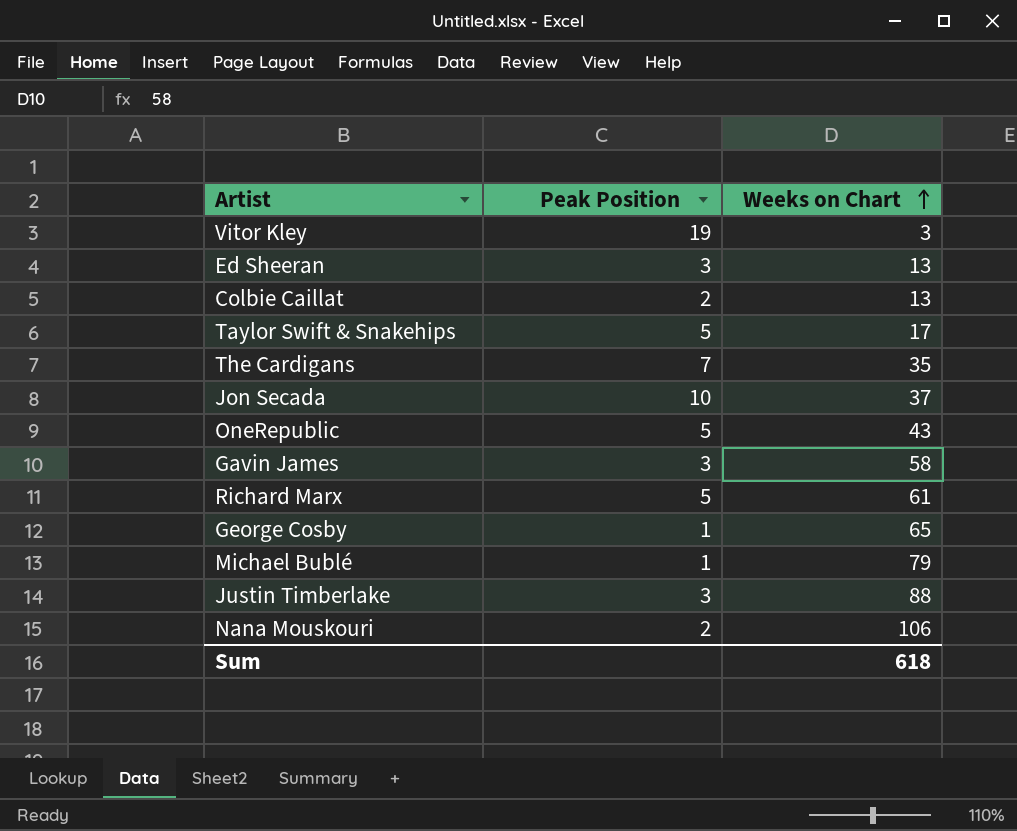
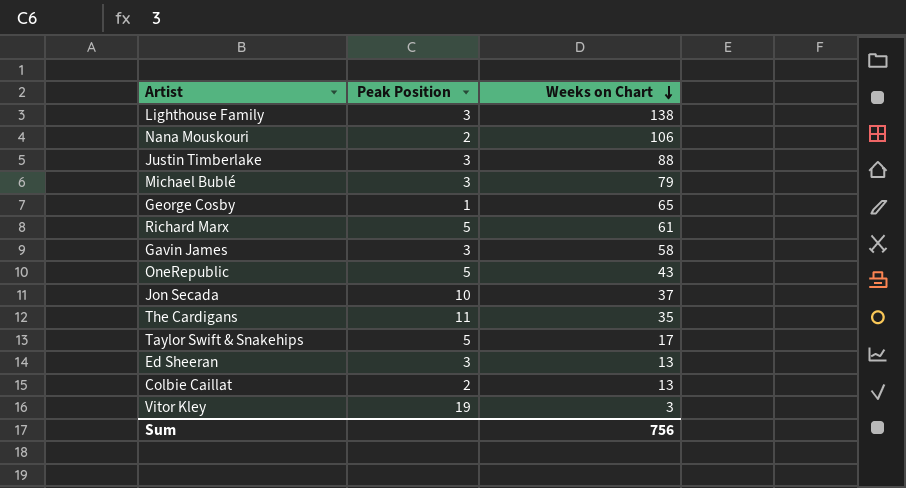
row order: Weeks on Chart ascending -> Weeks on Chart descending
row Lighthouse Family: none -> 3 | 138
Michael Bublé | Peak Position: 1 -> 3
The Cardigans | Peak Position: 7 -> 11
Sum | Weeks on Chart: 618 -> 756

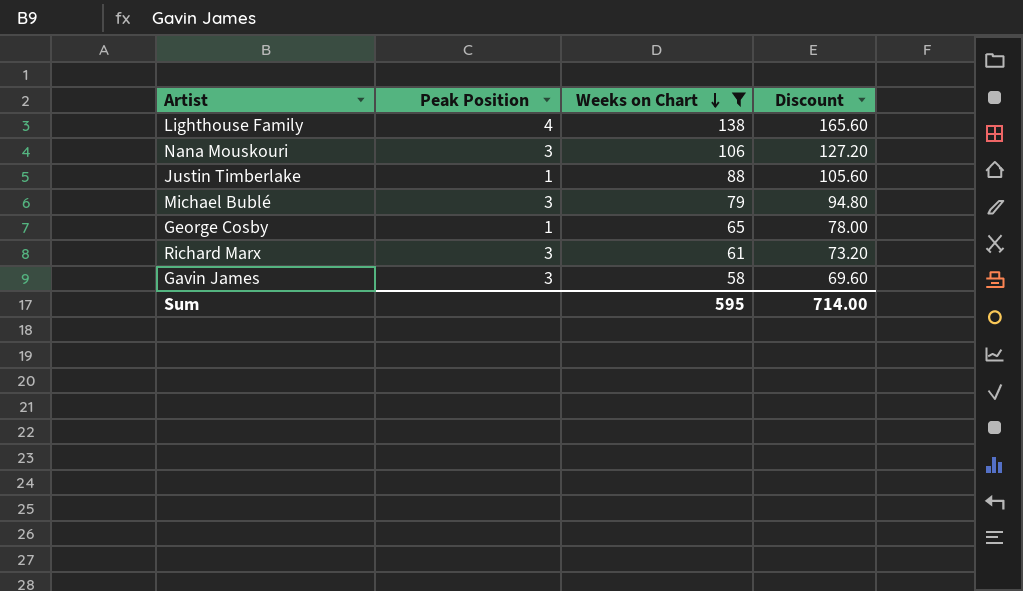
filter: none -> Weeks on Chart >= 58
column Discount | formula: none -> [Weeks on Chart] * 1.2
Lighthouse Family | Peak Position: 3 -> 4
Nana Mouskouri | Peak Position: 2 -> 3
Justin Timberlake | Peak Position: 3 -> 1
Richard Marx | Peak Position: 5 -> 3
Sum | Weeks on Chart: 756 -> 595

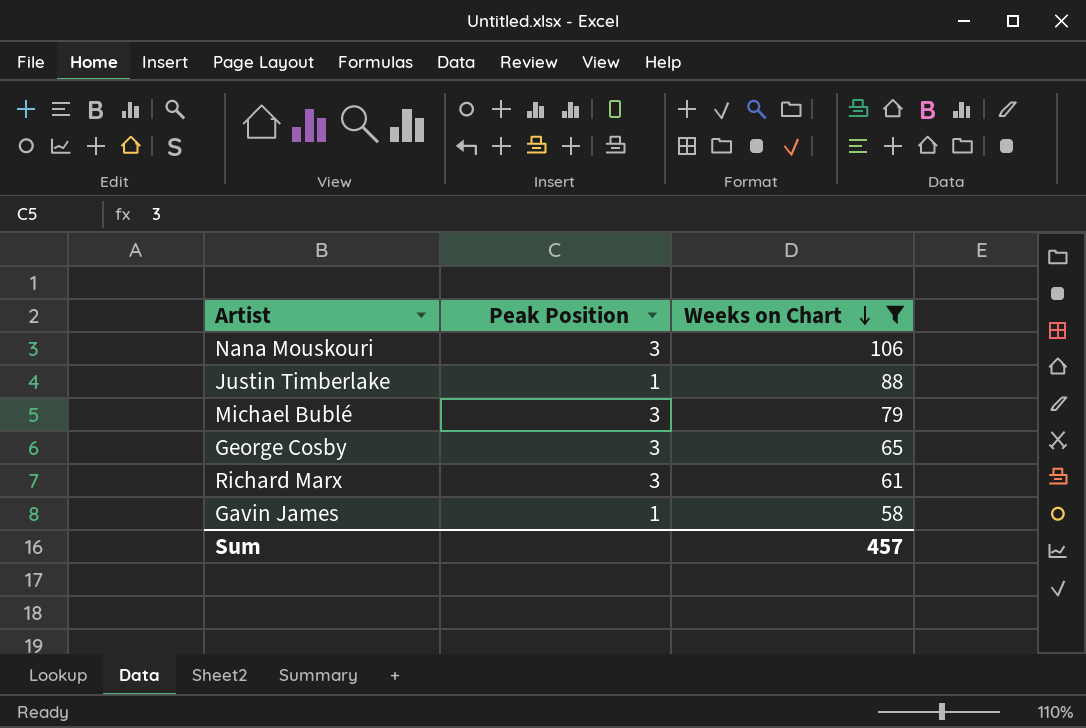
column Discount | formula: [Weeks on Chart] * 1.2 -> none
row Lighthouse Family: 4 | 138 | 165.60 -> none
George Cosby | Peak Position: 1 -> 3
Gavin James | Peak Position: 3 -> 1
Sum | Weeks on Chart: 595 -> 457

